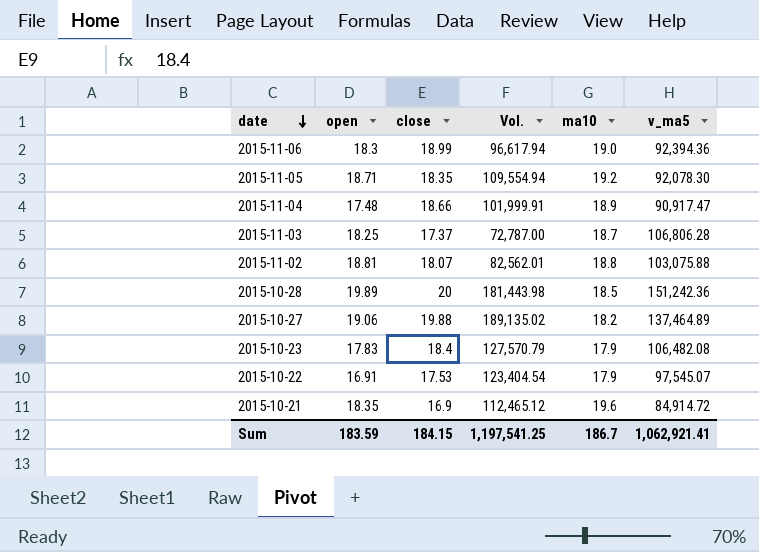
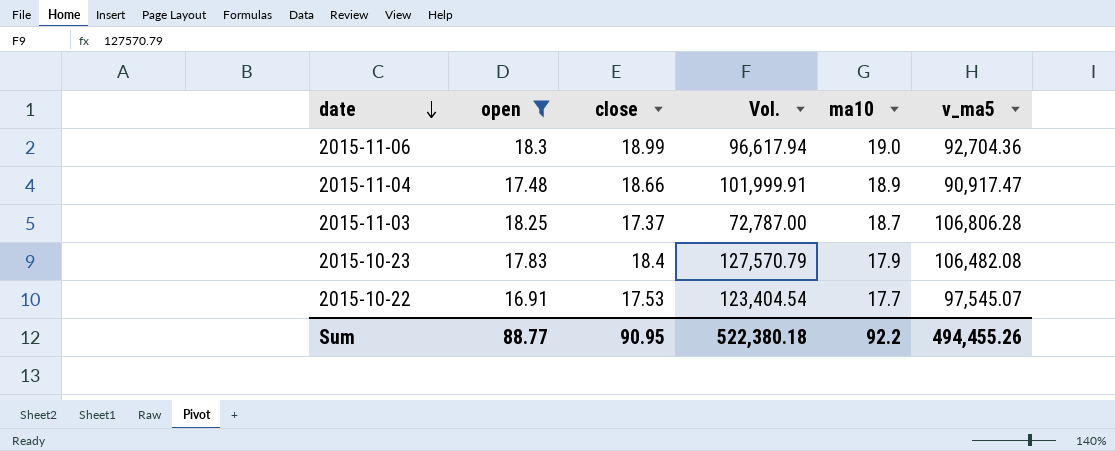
filter: none -> open <= 18.3
2015-11-06 | v_ma5: 92,394.36 -> 92,704.36
2015-10-22 | ma10: 17.9 -> 17.7
Sum | open: 183.59 -> 88.77
Sum | close: 184.15 -> 90.95
Sum | Vol.: 1,197,541.25 -> 522,380.18
Sum | ma10: 186.7 -> 92.2
Sum | v_ma5: 1,062,921.41 -> 494,455.26

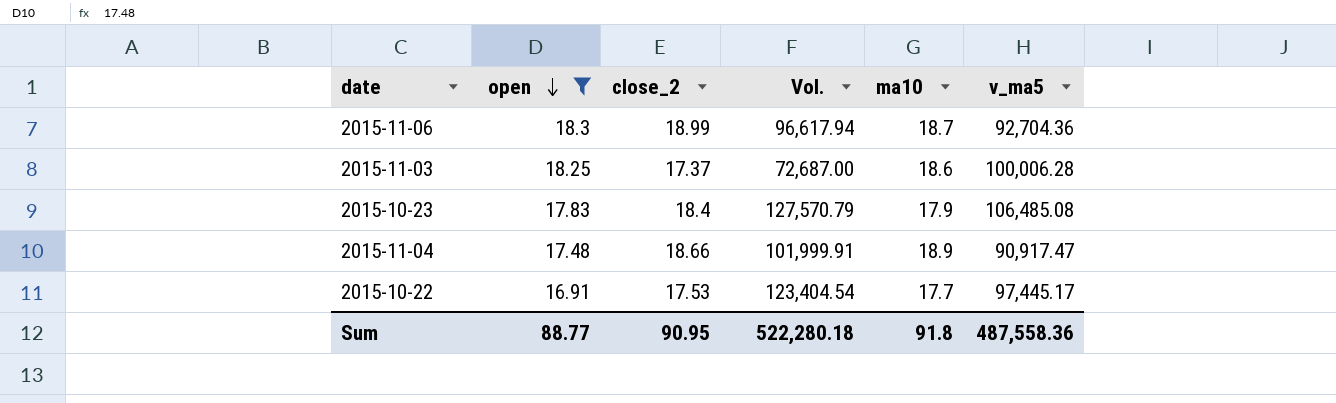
row order: date descending -> open descending
column name: close -> close_2
2015-11-06 | ma10: 19.0 -> 18.7
2015-11-03 | Vol.: 72,787.00 -> 72,687.00
2015-11-03 | ma10: 18.7 -> 18.6
2015-11-03 | v_ma5: 106,806.28 -> 100,006.28
2015-10-23 | v_ma5: 106,482.08 -> 106,485.08
2015-10-22 | v_ma5: 97,545.07 -> 97,445.17
Sum | Vol.: 522,380.18 -> 522,280.18
Sum | ma10: 92.2 -> 91.8
Sum | v_ma5: 494,455.26 -> 487,558.36

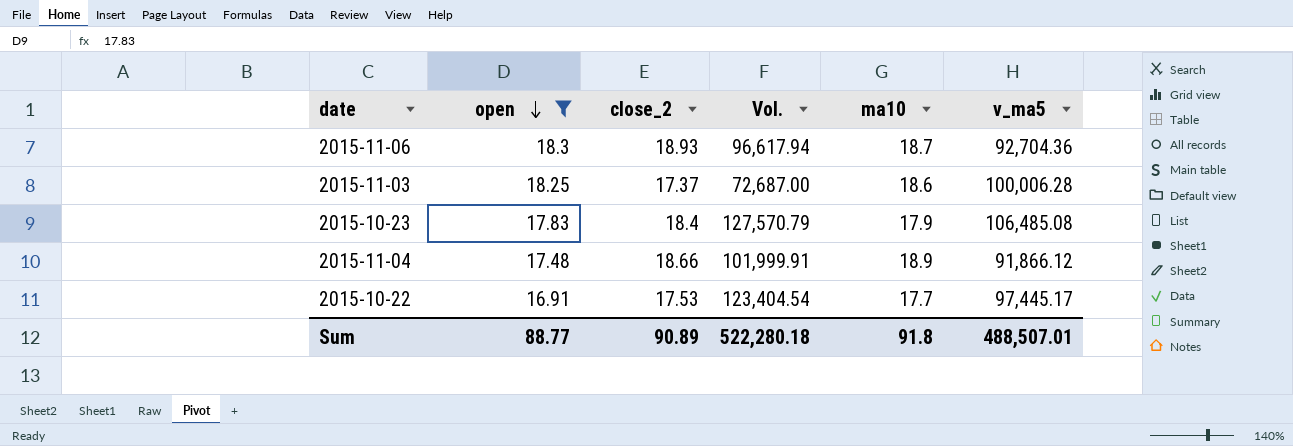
2015-11-06 | close_2: 18.99 -> 18.93
2015-11-04 | v_ma5: 90,917.47 -> 91,866.12
Sum | close_2: 90.95 -> 90.89
Sum | v_ma5: 487,558.36 -> 488,507.01

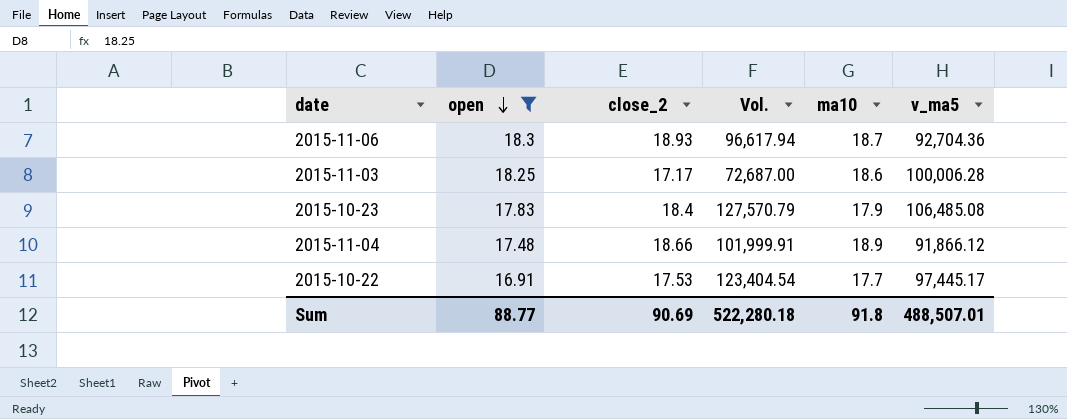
2015-11-03 | close_2: 17.37 -> 17.17
Sum | close_2: 90.89 -> 90.69

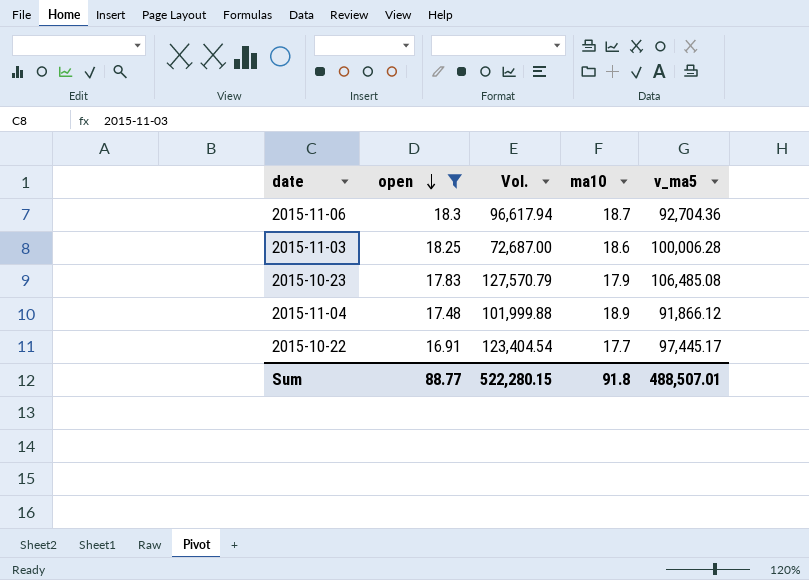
column close_2 | position: 3 -> none
2015-11-04 | Vol.: 101,999.91 -> 101,999.88
Sum | Vol.: 522,280.18 -> 522,280.15

